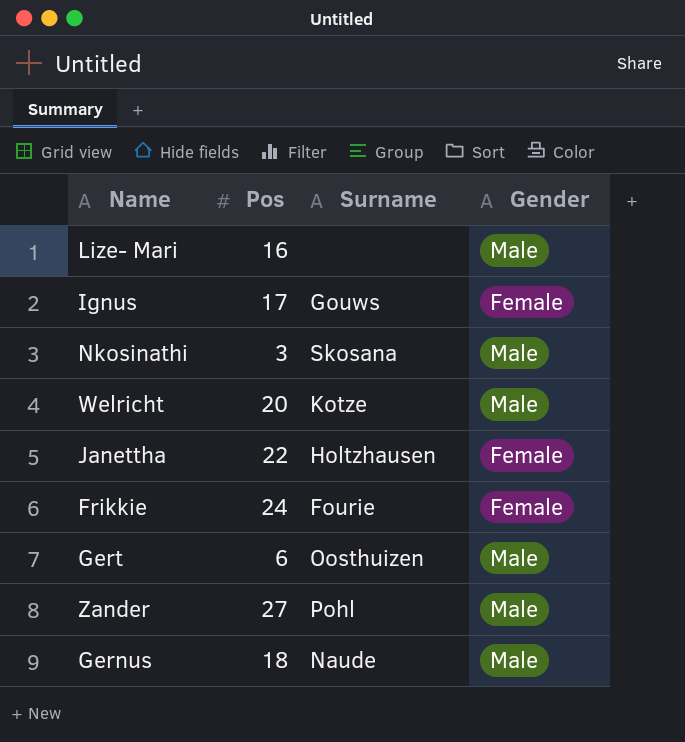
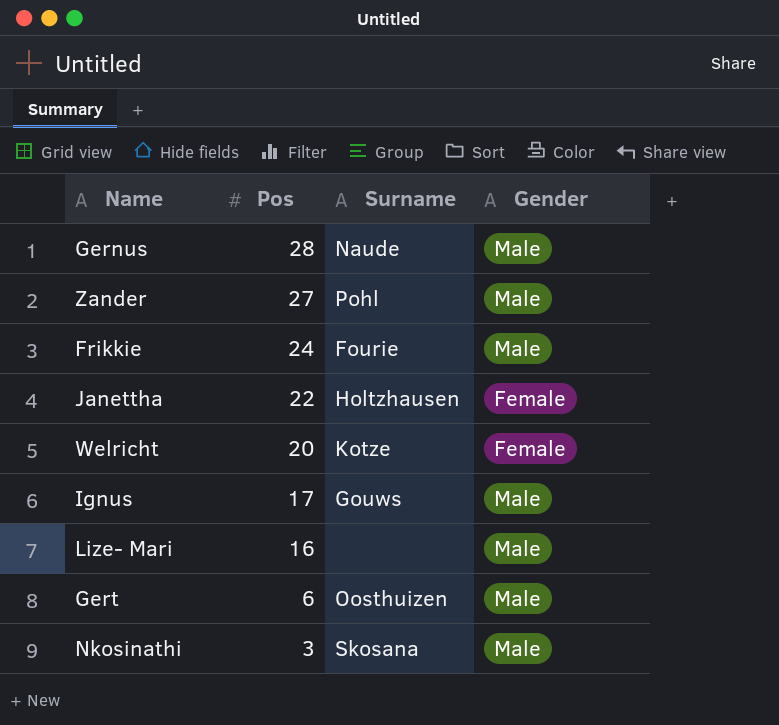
row order: none -> Pos descending
Gernus | Pos: 18 -> 28
Frikkie | Gender: Female -> Male
Welricht | Gender: Male -> Female
Ignus | Gender: Female -> Male

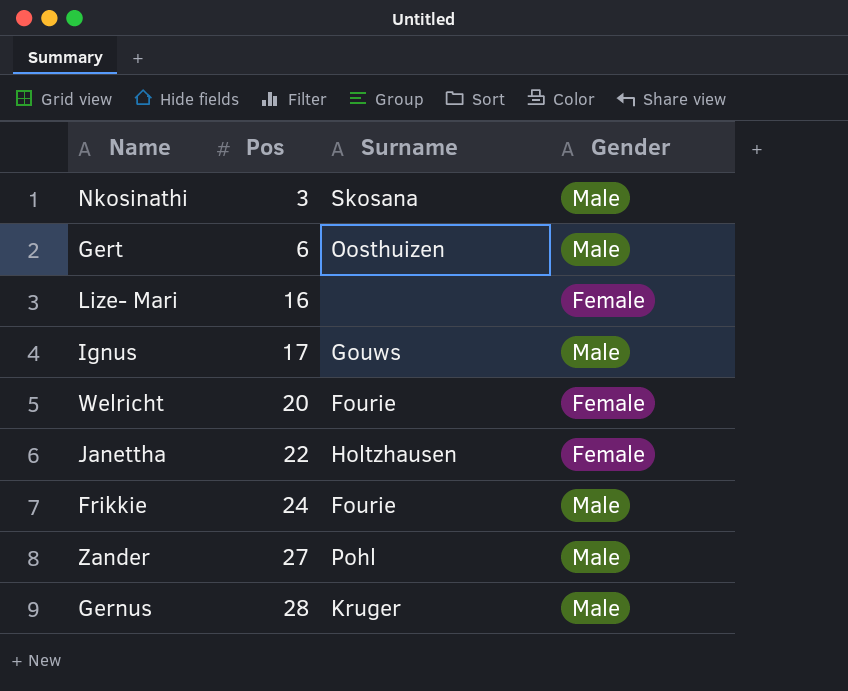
row order: Pos descending -> Pos ascending
Lize- Mari | Gender: Male -> Female
Welricht | Surname: Kotze -> Fourie
Gernus | Surname: Naude -> Kruger

